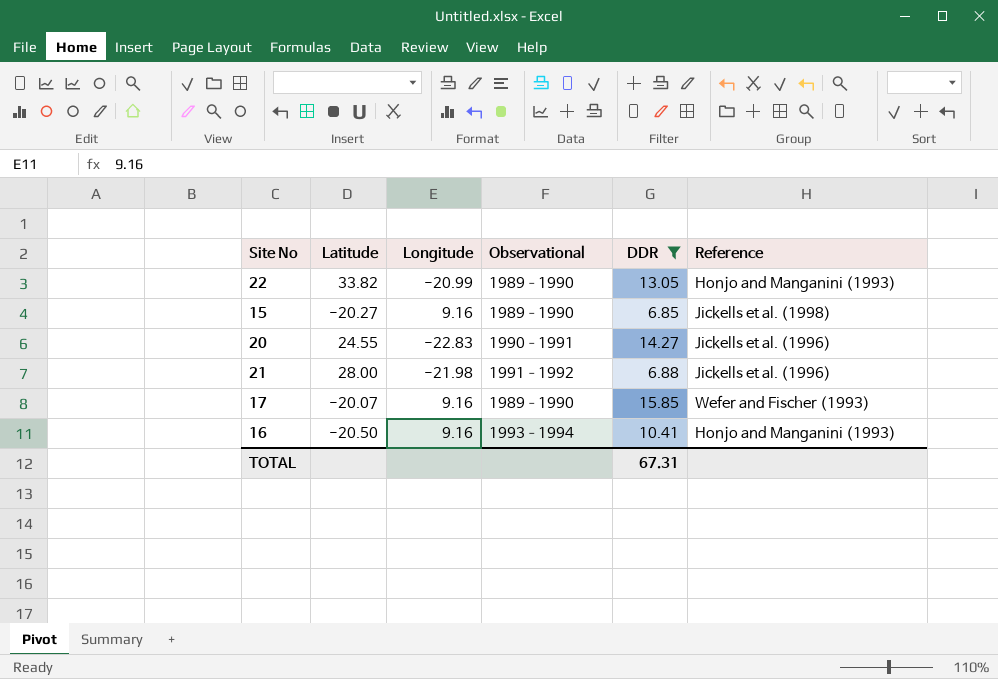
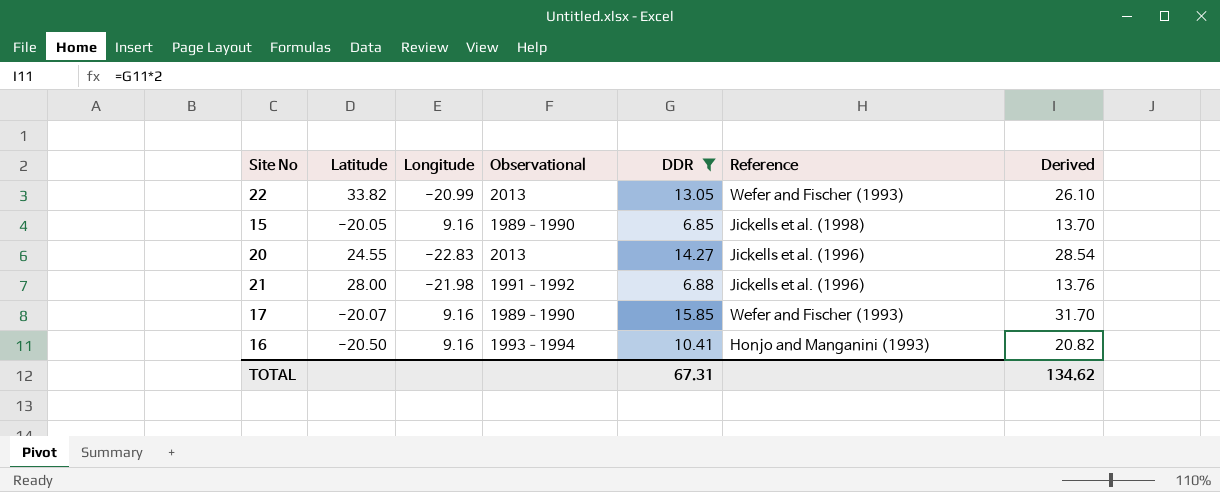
column Derived | formula: none -> [DDR] * 2
22 | Observational: 1989–1990 -> 2013
22 | Reference: Honjo and Manganini (1993) -> Wefer and Fischer (1993)
15 | Latitude: -20.27 -> -20.05
20 | Observational: 1990–1991 -> 2013

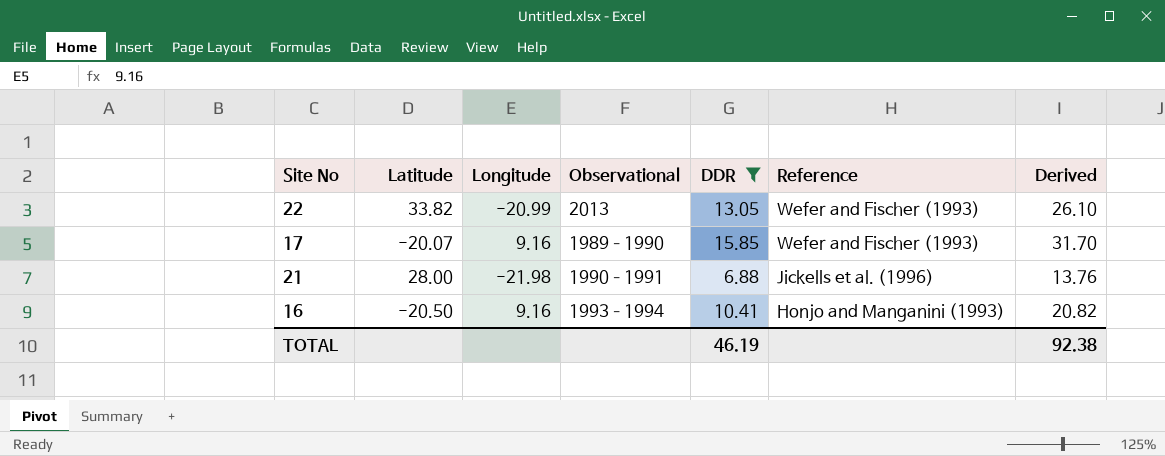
row order: none -> Reference descending
row 15: -20.05 | 9.16 | 1989–1990 | 6.85 | Jickells et al. (1998) | 13.70 -> none
row 20: 24.55 | -22.83 | 2013 | 14.27 | Jickells et al. (1996) | 28.54 -> none
21 | Observational: 1991–1992 -> 1990–1991
TOTAL | DDR: 67.31 -> 46.19
TOTAL | Derived: 134.62 -> 92.38

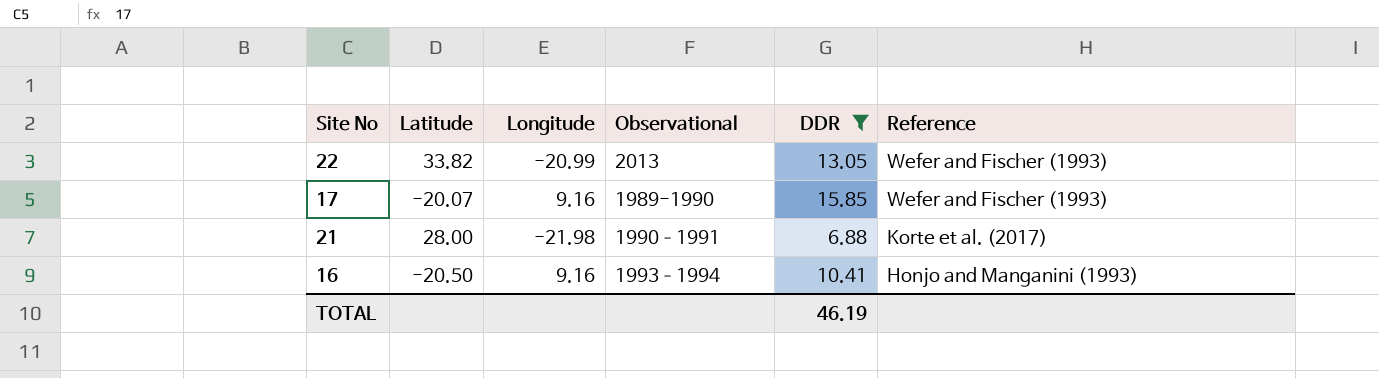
column Derived | formula: [DDR] * 2 -> none
17 | Observational: 1989–1990 -> 1989-1990
21 | Reference: Jickells et al. (1996) -> Korte et al. (2017)

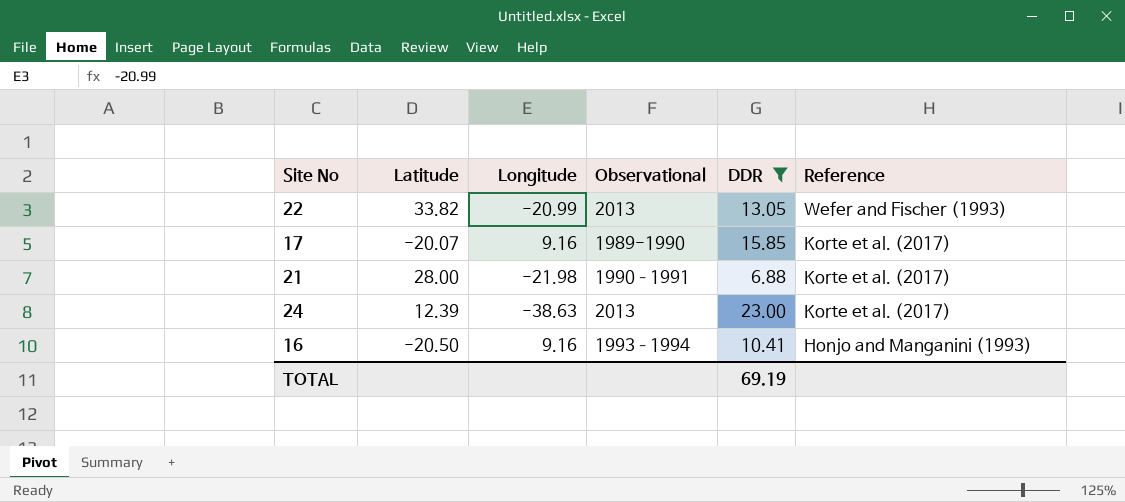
17 | Reference: Wefer and Fischer (1993) -> Korte et al. (2017)
row 24: none -> 12.39 | -38.63 | 2013 | 23.00 | Korte et al. (2017)
TOTAL | DDR: 46.19 -> 69.19

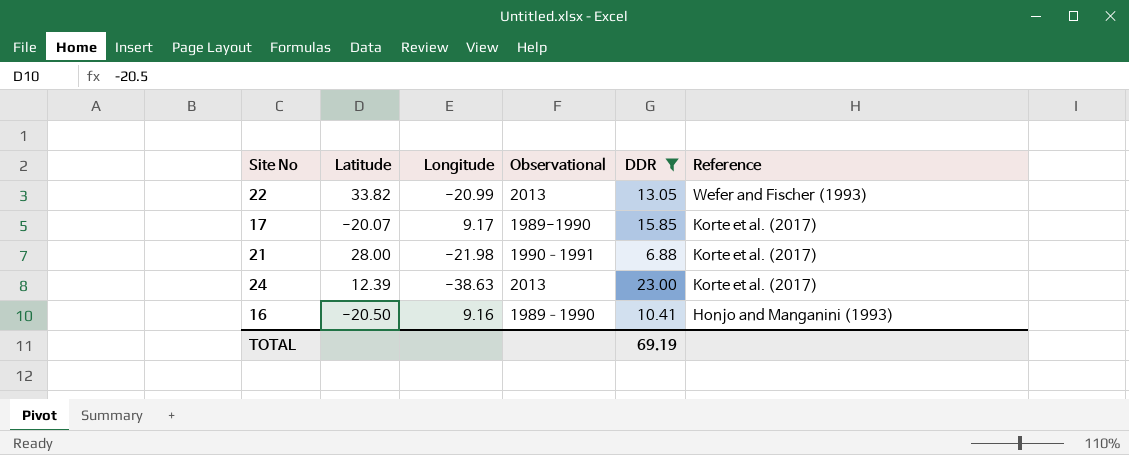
17 | Longitude: 9.16 -> 9.17
16 | Observational: 1993–1994 -> 1989–1990

